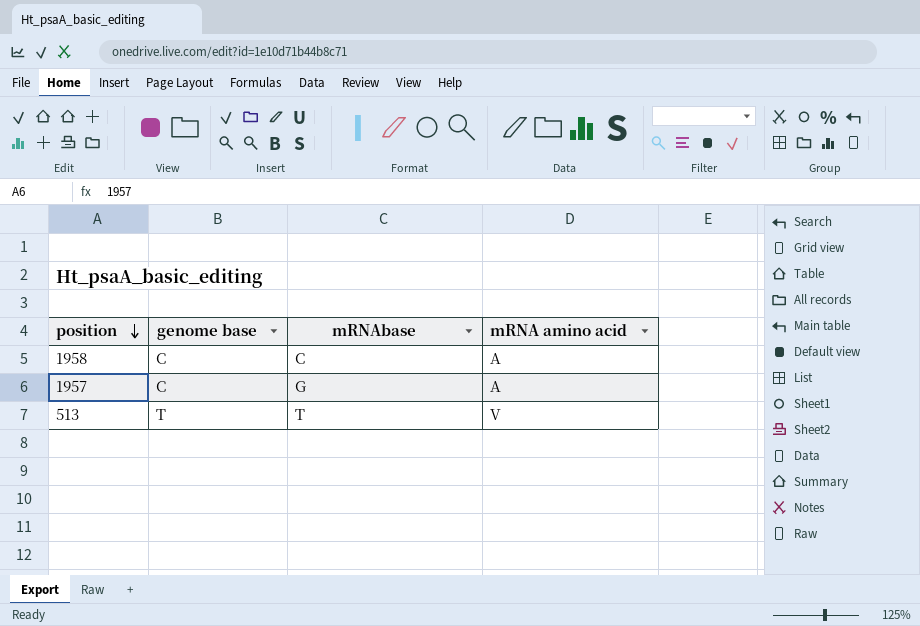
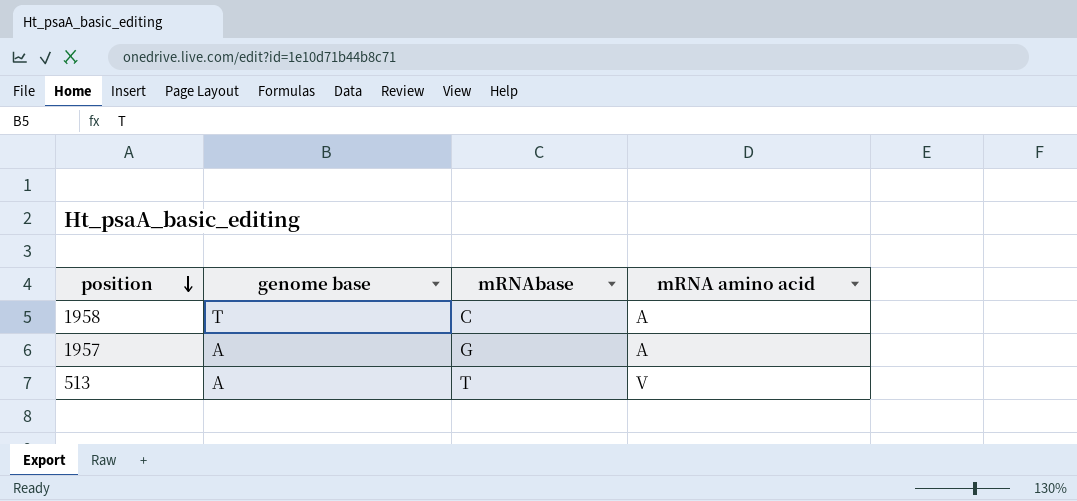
1958 | genome base: C -> T
1957 | genome base: C -> A
513 | genome base: T -> A

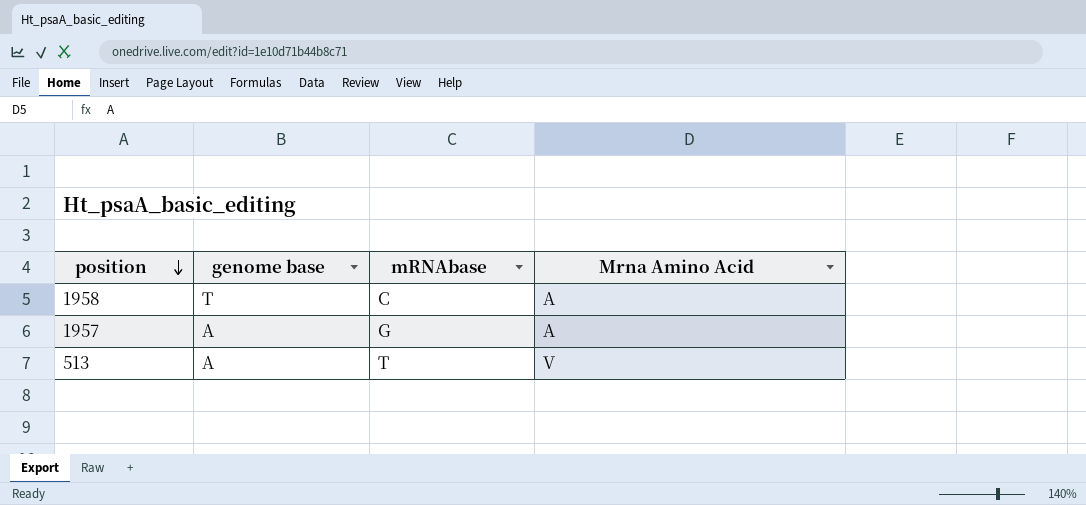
column name: mRNA amino acid -> Mrna Amino Acid

